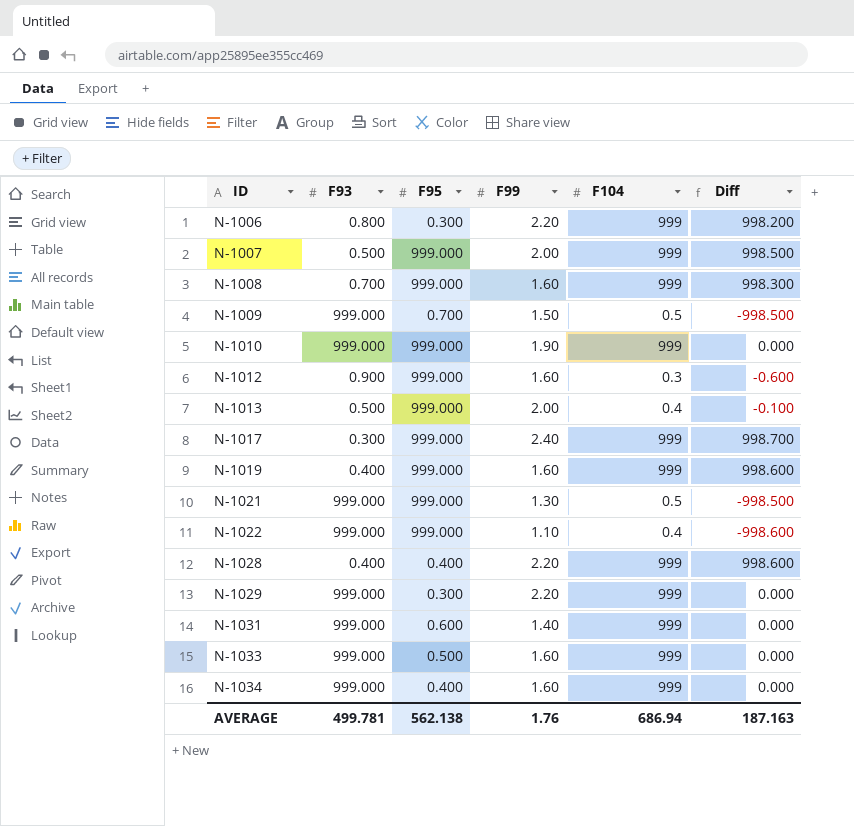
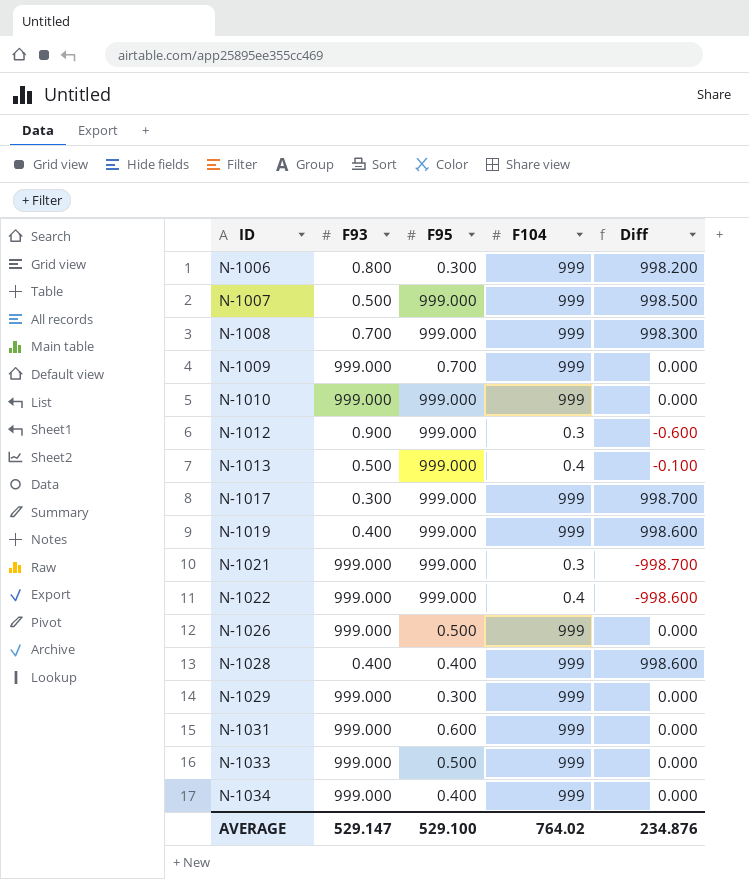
column F99 | position: 4 -> none
N-1009 | F104: 0.5 -> 999
N-1009 | Diff: -998.500 -> 0.000
N-1021 | F104: 0.5 -> 0.3
N-1021 | Diff: -998.500 -> -998.700
row N-1026: none -> 999.000 | 0.500 | 999 | 0.000
AVERAGE | F93: 499.781 -> 529.147
AVERAGE | F95: 562.138 -> 529.100
AVERAGE | F104: 686.94 -> 764.02
AVERAGE | Diff: 187.163 -> 234.876

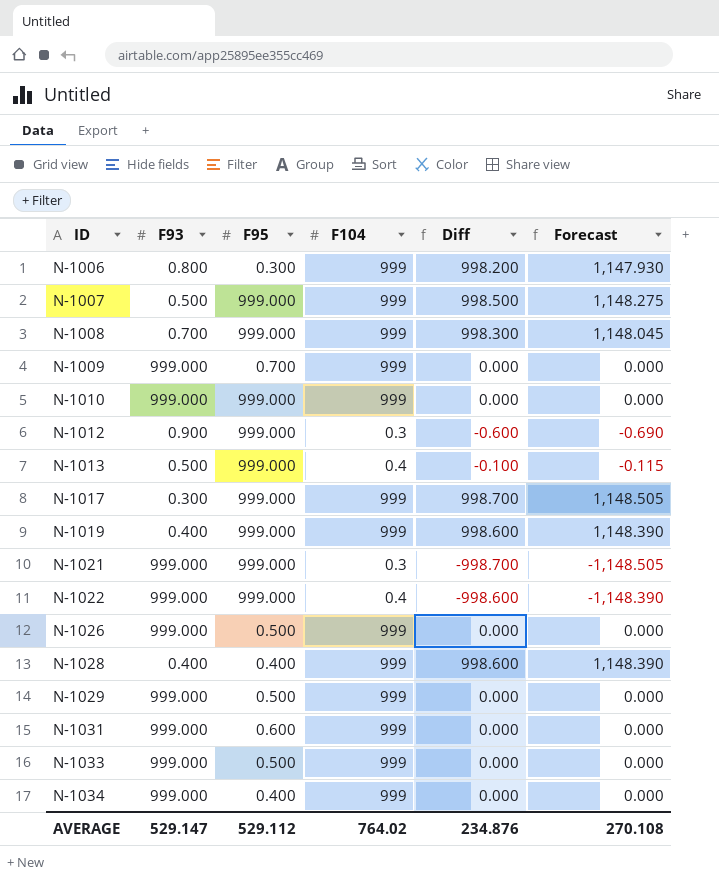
column Forecast | formula: none -> [Diff] * 1.15
N-1029 | F95: 0.300 -> 0.500
AVERAGE | F95: 529.100 -> 529.112

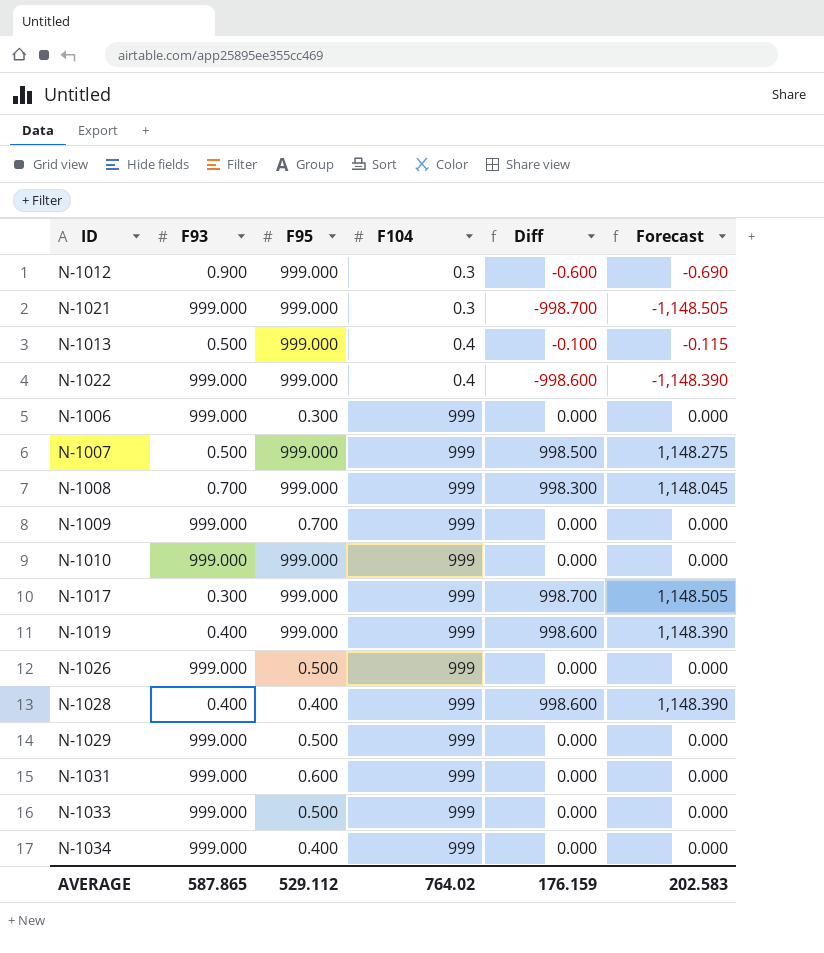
row order: ID ascending -> F104 ascending
N-1006 | F93: 0.800 -> 999.000
N-1006 | Diff: 998.200 -> 0.000
N-1006 | Forecast: 1,147.930 -> 0.000
AVERAGE | F93: 529.147 -> 587.865
AVERAGE | Diff: 234.876 -> 176.159
AVERAGE | Forecast: 270.108 -> 202.583

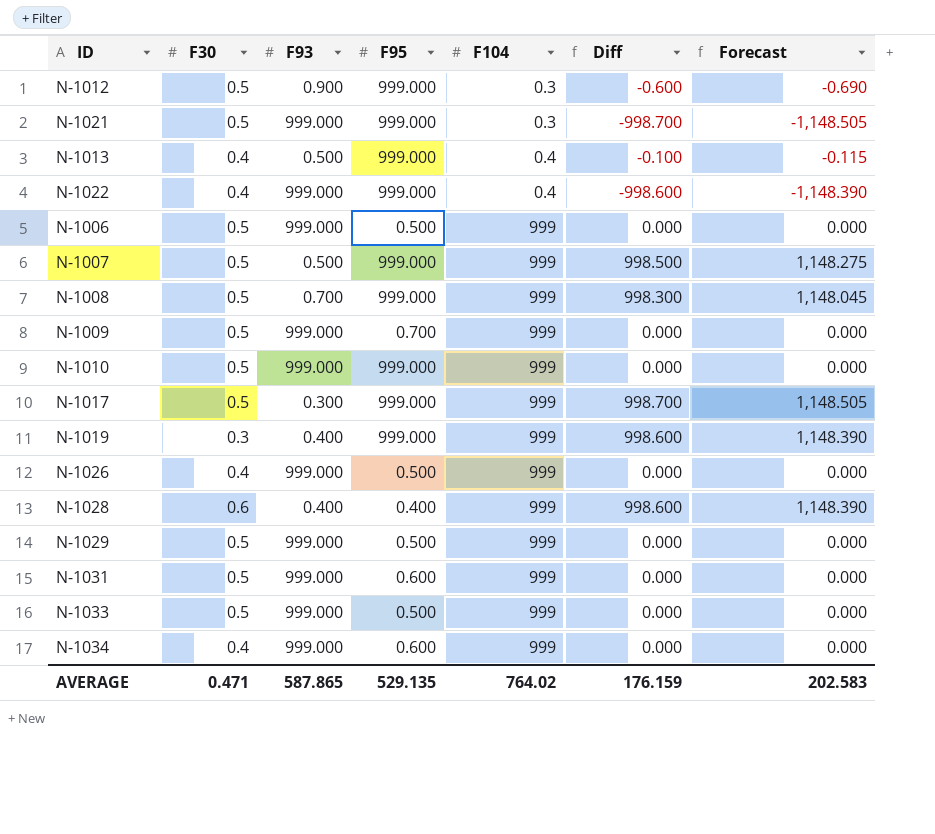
column F30 | position: none -> 2
N-1006 | F95: 0.300 -> 0.500
N-1034 | F95: 0.400 -> 0.600
AVERAGE | F95: 529.112 -> 529.135

